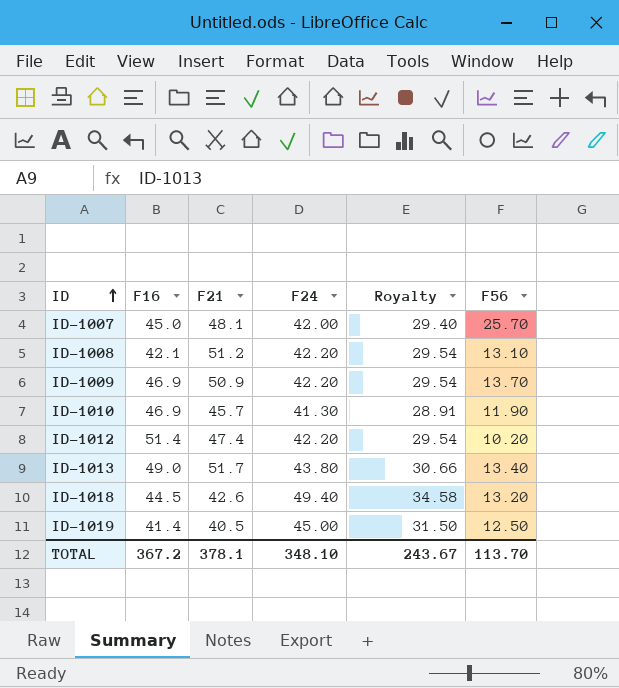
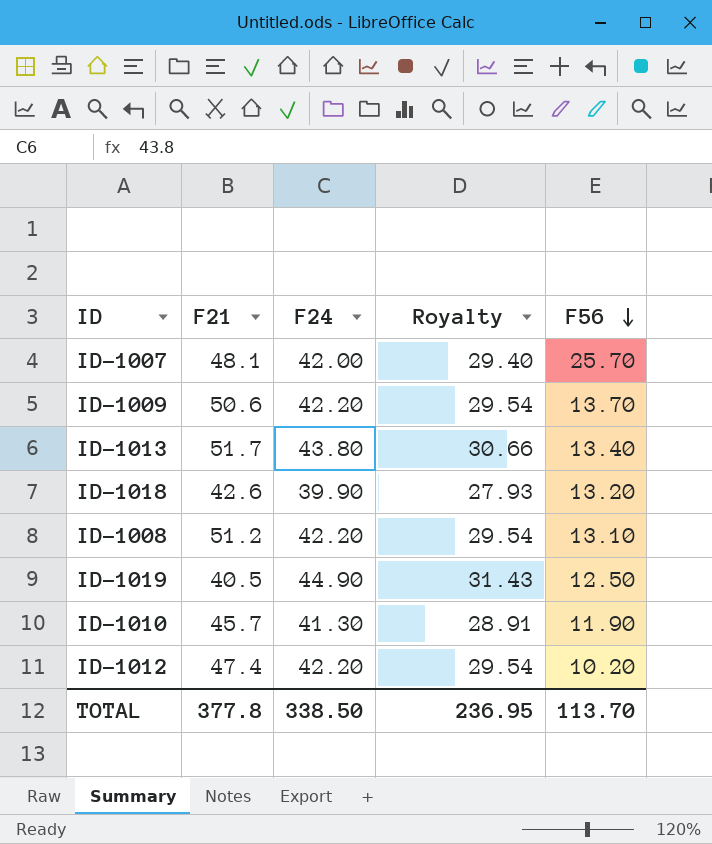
row order: ID ascending -> F56 descending
column F16 | position: 2 -> none
ID-1009 | F21: 50.9 -> 50.6
ID-1018 | F24: 49.40 -> 39.90
ID-1018 | Royalty: 34.58 -> 27.93
ID-1019 | F24: 45.00 -> 44.90
ID-1019 | Royalty: 31.50 -> 31.43
TOTAL | F21: 378.1 -> 377.8
TOTAL | F24: 348.10 -> 338.50
TOTAL | Royalty: 243.67 -> 236.95

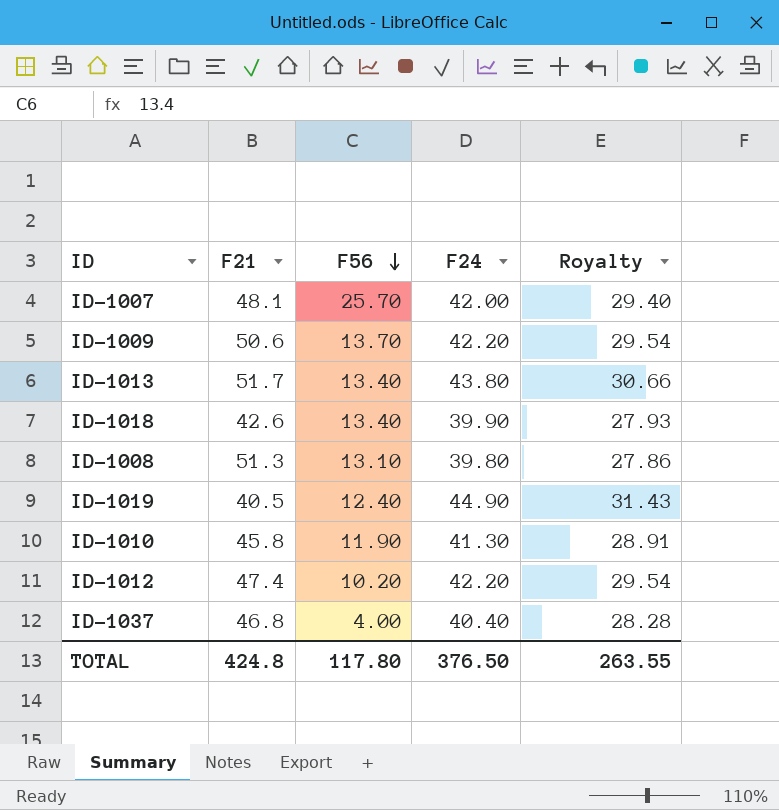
column F56 | position: 5 -> 3
ID-1018 | F56: 13.20 -> 13.40
ID-1008 | F21: 51.2 -> 51.3
ID-1008 | F24: 42.20 -> 39.80
ID-1008 | Royalty: 29.54 -> 27.86
ID-1019 | F56: 12.50 -> 12.40
ID-1010 | F21: 45.7 -> 45.8
row ID-1037: none -> 46.8 | 4.00 | 40.40 | 28.28
TOTAL | F21: 377.8 -> 424.8
TOTAL | F56: 113.70 -> 117.80
TOTAL | F24: 338.50 -> 376.50
TOTAL | Royalty: 236.95 -> 263.55

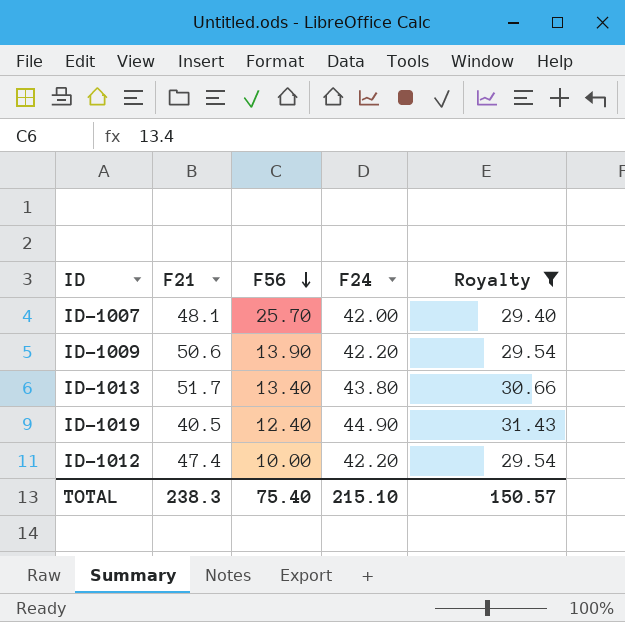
filter: none -> Royalty >= 29.40
ID-1009 | F56: 13.70 -> 13.90
ID-1012 | F56: 10.20 -> 10.00
TOTAL | F21: 424.8 -> 238.3
TOTAL | F56: 117.80 -> 75.40
TOTAL | F24: 376.50 -> 215.10
TOTAL | Royalty: 263.55 -> 150.57

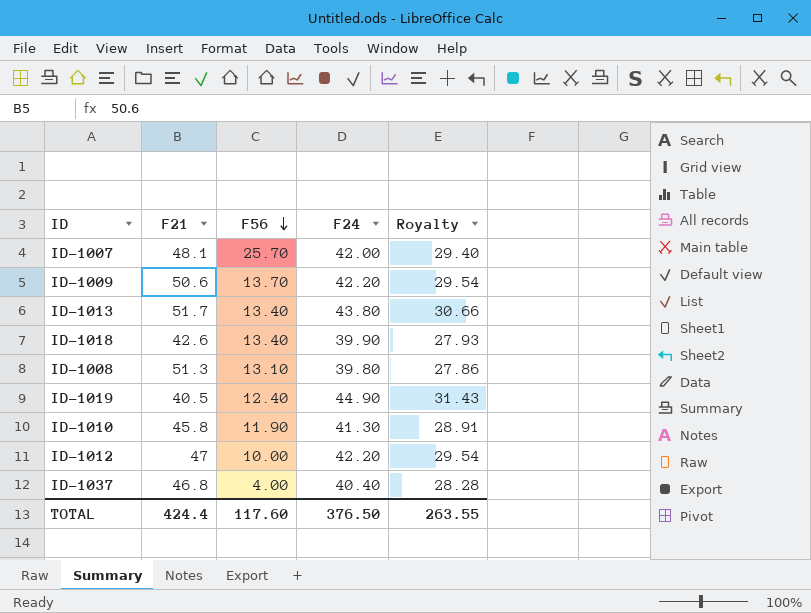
filter: Royalty >= 29.40 -> none
ID-1009 | F56: 13.90 -> 13.70
ID-1012 | F21: 47.4 -> 47
TOTAL | F21: 238.3 -> 424.4
TOTAL | F56: 75.40 -> 117.60
TOTAL | F24: 215.10 -> 376.50
TOTAL | Royalty: 150.57 -> 263.55

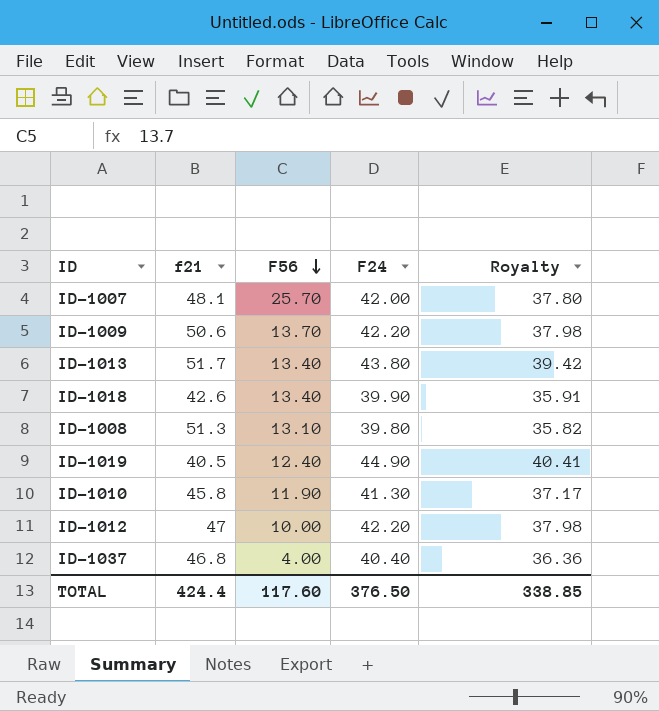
column name: F21 -> f21
column Royalty | formula: [F24] * 0.7 -> [F24] * 0.9
TOTAL | Royalty: 263.55 -> 338.85

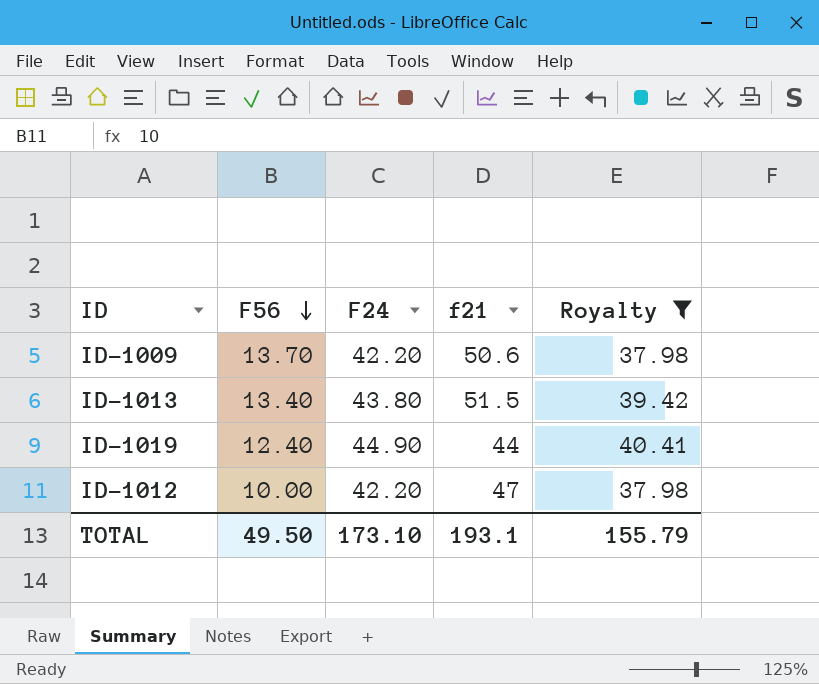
filter: none -> Royalty >= 37.98
column f21 | position: 2 -> 4
ID-1013 | f21: 51.7 -> 51.5
ID-1019 | f21: 40.5 -> 44
TOTAL | F56: 117.60 -> 49.50
TOTAL | F24: 376.50 -> 173.10
TOTAL | f21: 424.4 -> 193.1
TOTAL | Royalty: 338.85 -> 155.79

